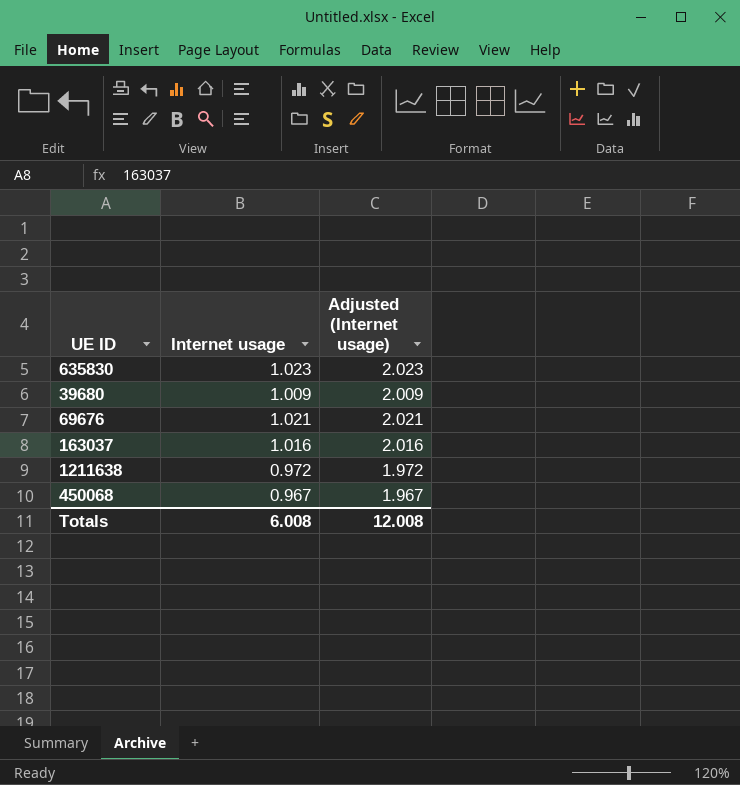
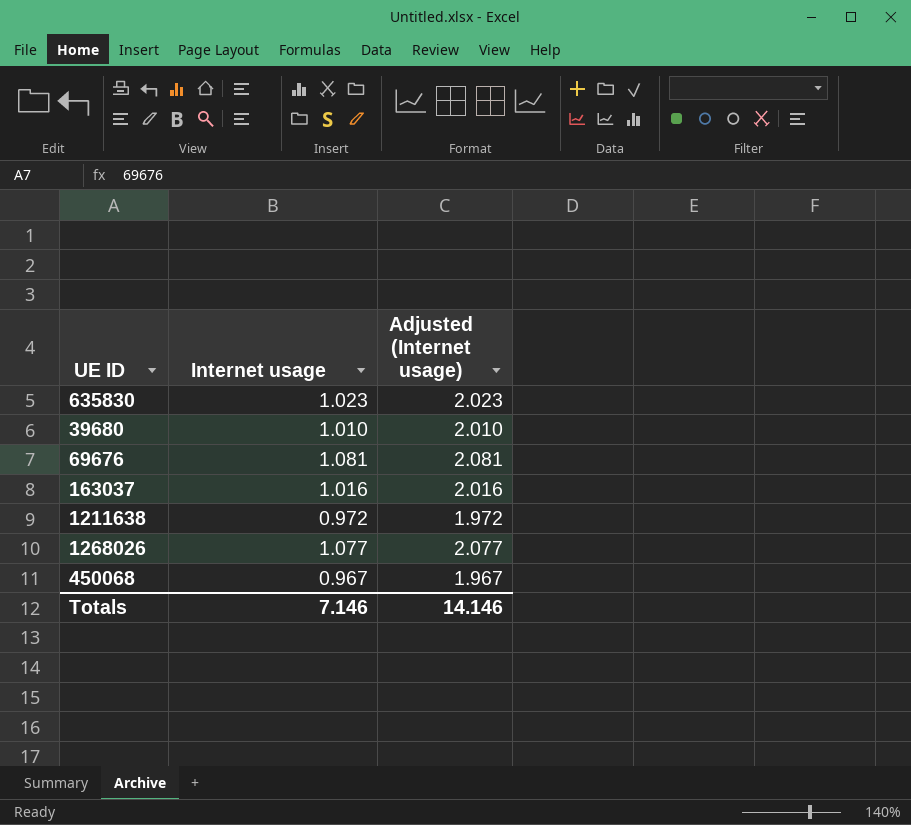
39680 | Internet usage: 1.009 -> 1.010
39680 | Adjusted (Internet usage): 2.009 -> 2.010
69676 | Internet usage: 1.021 -> 1.081
69676 | Adjusted (Internet usage): 2.021 -> 2.081
row 1268026: none -> 1.077 | 2.077
Totals | Internet usage: 6.008 -> 7.146
Totals | Adjusted (Internet usage): 12.008 -> 14.146

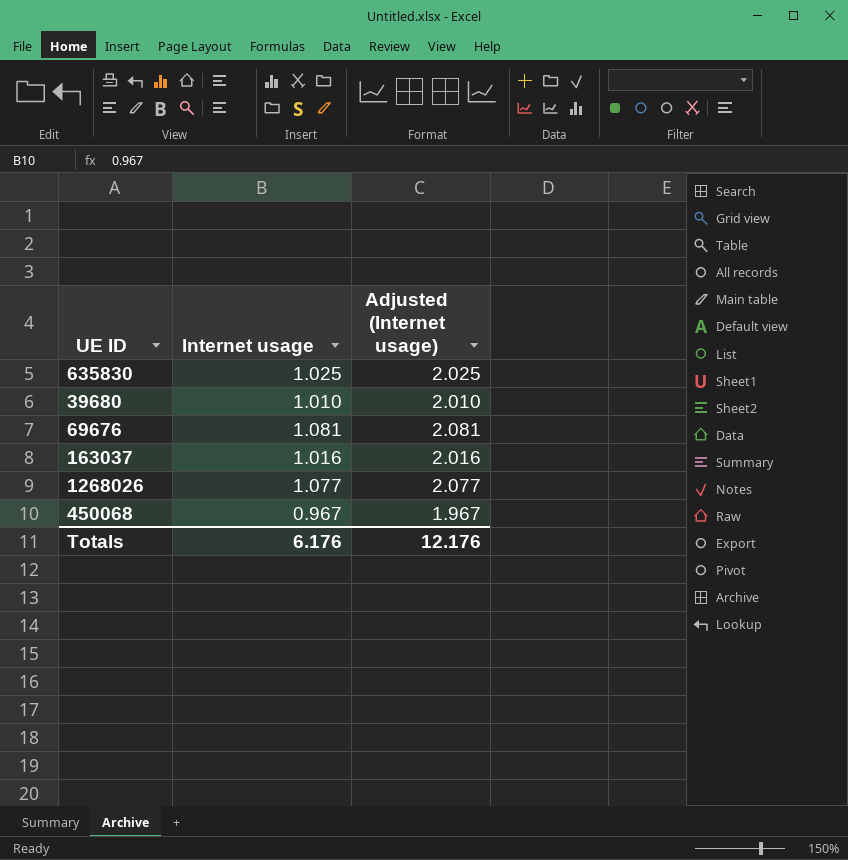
row 1211638: 0.972 | 1.972 -> none
635830 | Internet usage: 1.023 -> 1.025
635830 | Adjusted (Internet usage): 2.023 -> 2.025
Totals | Internet usage: 7.146 -> 6.176
Totals | Adjusted (Internet usage): 14.146 -> 12.176

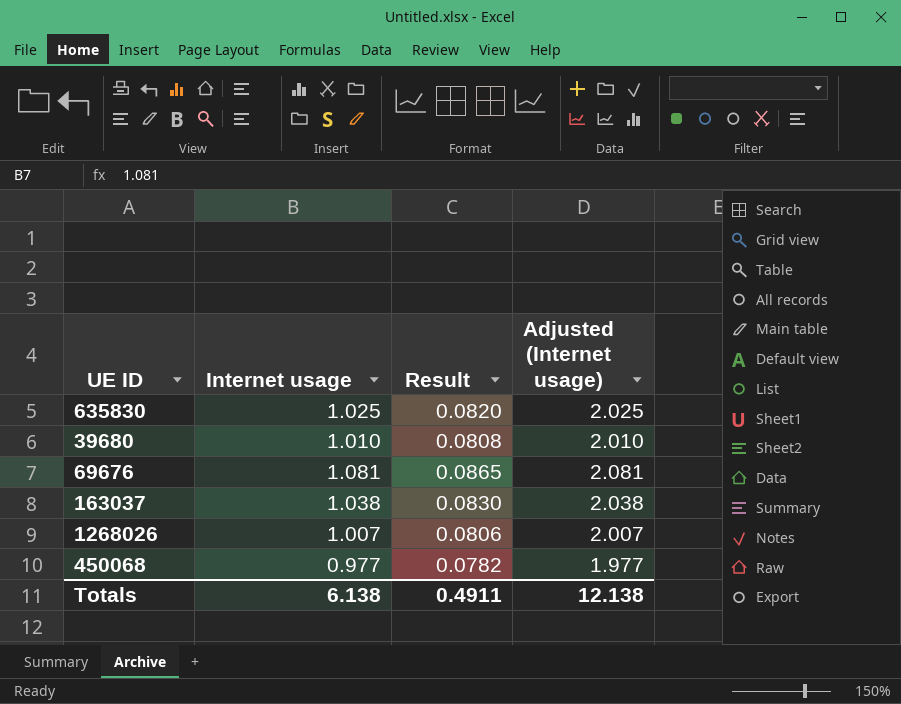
column Result | formula: none -> [Internet usage] * 0.08
163037 | Internet usage: 1.016 -> 1.038
163037 | Adjusted (Internet usage): 2.016 -> 2.038
1268026 | Internet usage: 1.077 -> 1.007
1268026 | Adjusted (Internet usage): 2.077 -> 2.007
450068 | Internet usage: 0.967 -> 0.977
450068 | Adjusted (Internet usage): 1.967 -> 1.977
Totals | Internet usage: 6.176 -> 6.138
Totals | Adjusted (Internet usage): 12.176 -> 12.138

